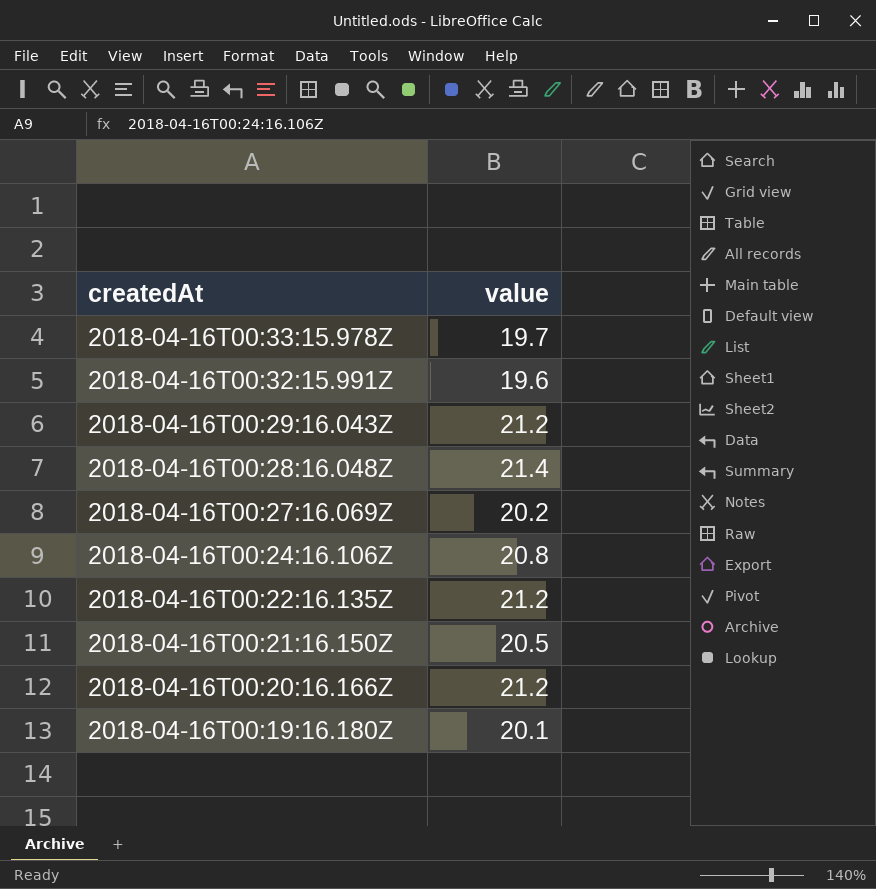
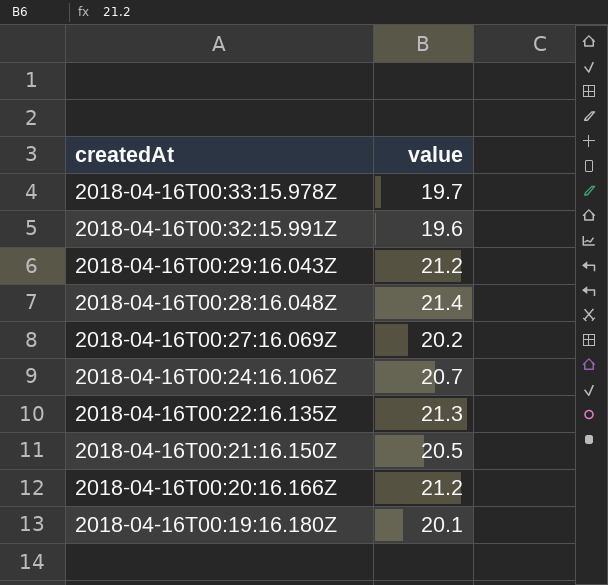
2018-04-16T00:24:16.106Z | value: 20.8 -> 20.7
2018-04-16T00:22:16.135Z | value: 21.2 -> 21.3

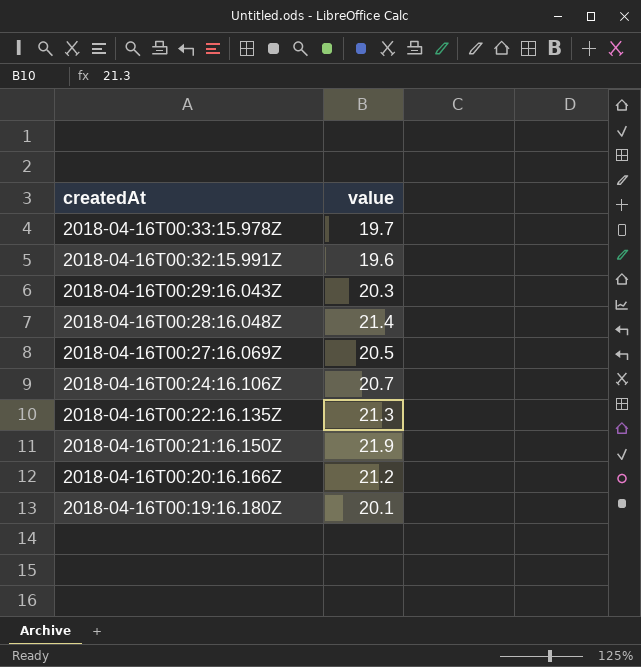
2018-04-16T00:29:16.043Z | value: 21.2 -> 20.3
2018-04-16T00:27:16.069Z | value: 20.2 -> 20.5
2018-04-16T00:21:16.150Z | value: 20.5 -> 21.9

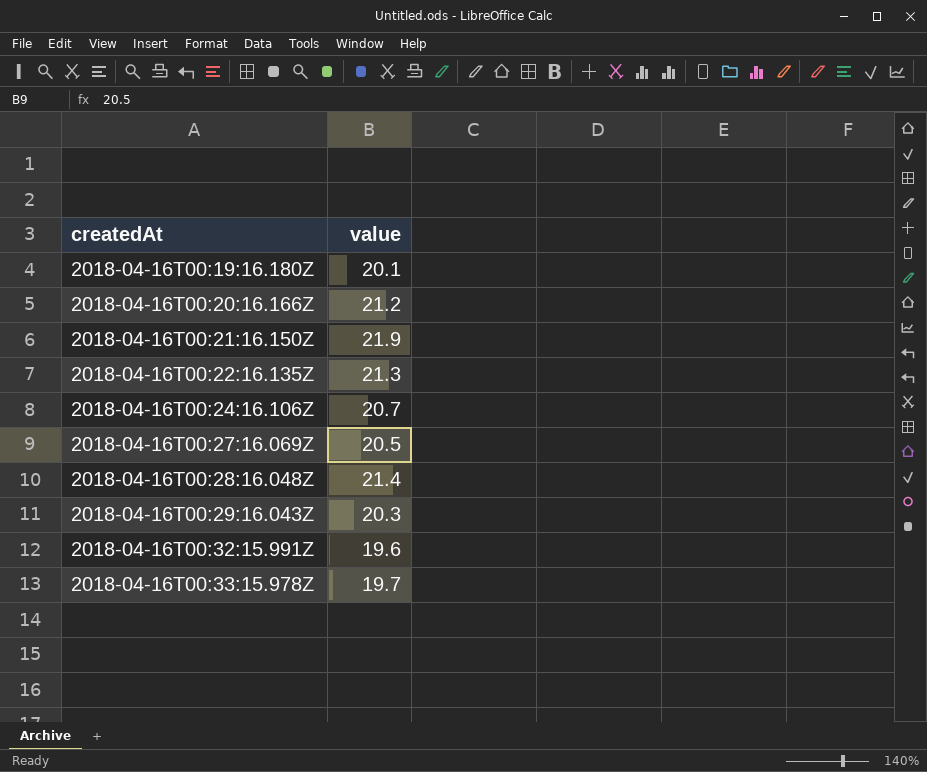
row order: createdAt descending -> createdAt ascending

